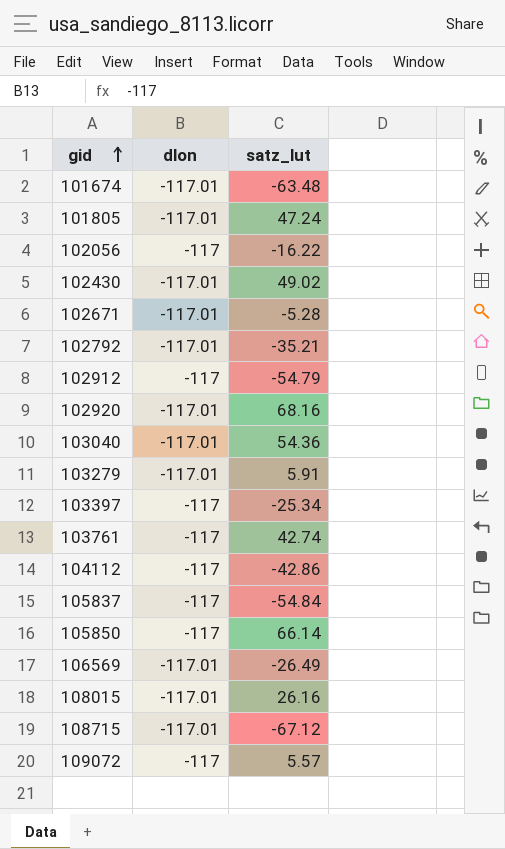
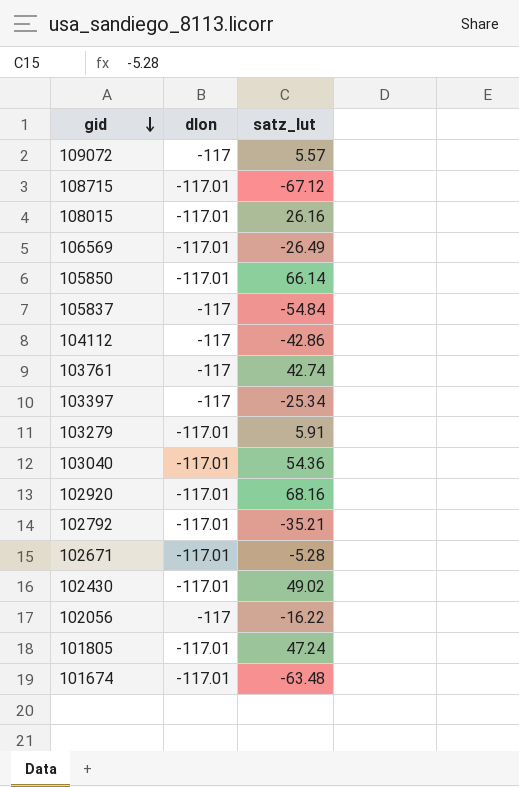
row order: gid ascending -> gid descending
row 102912: -117 | -54.79 -> none
105850 | dlon: -117 -> -117.01

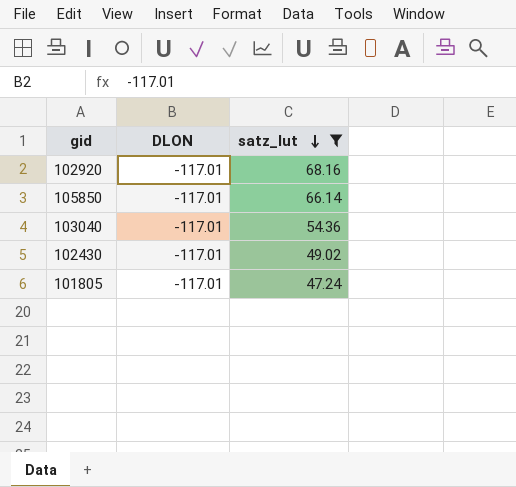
filter: none -> satz_lut >= 47.24
row order: gid descending -> satz_lut descending
column name: dlon -> DLON

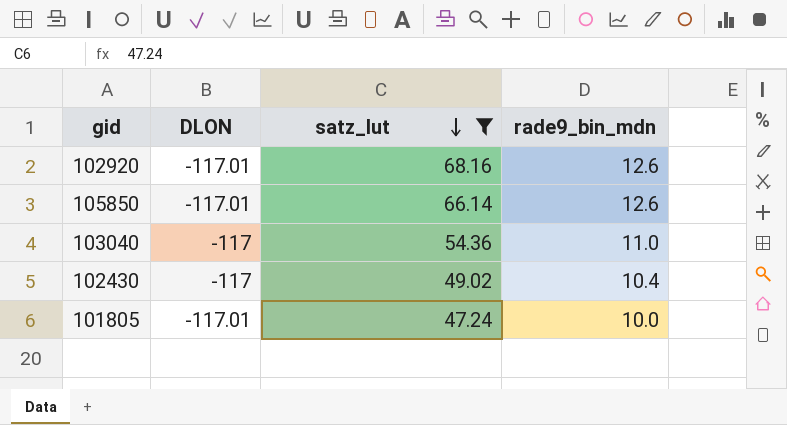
column rade9_bin_mdn | position: none -> 4
103040 | DLON: -117.01 -> -117
102430 | DLON: -117.01 -> -117

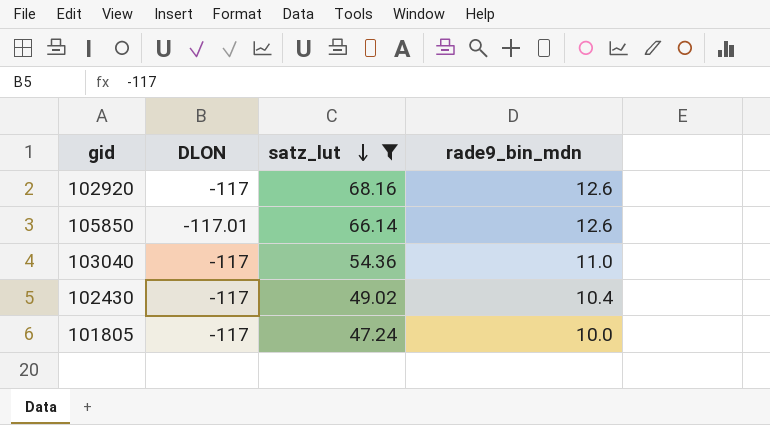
102920 | DLON: -117.01 -> -117
101805 | DLON: -117.01 -> -117

